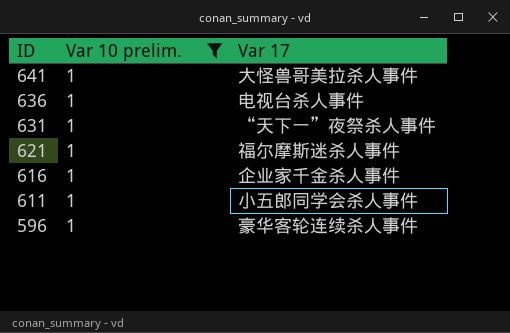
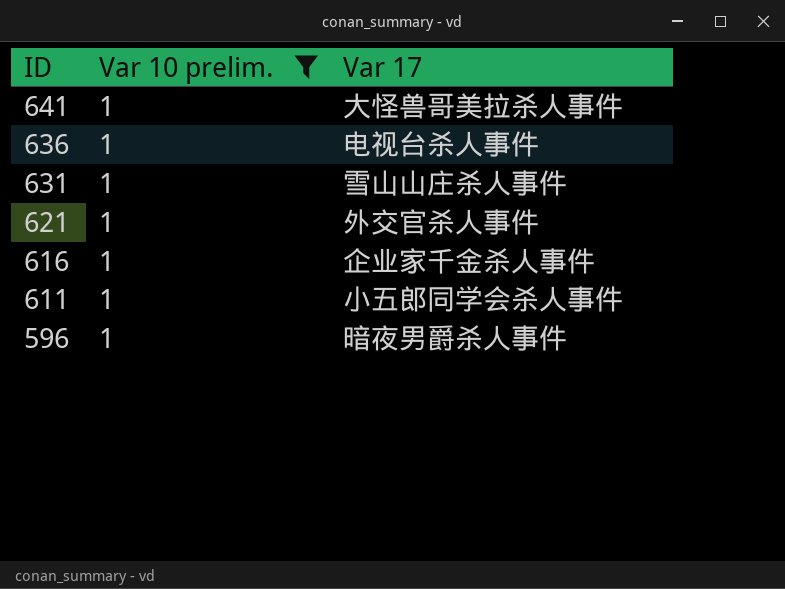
631 | Var 17: “天下一”夜祭杀人事件 -> 雪山山庄杀人事件
621 | Var 17: 福尔摩斯迷杀人事件 -> 外交官杀人事件
596 | Var 17: 豪华客轮连续杀人事件 -> 暗夜男爵杀人事件

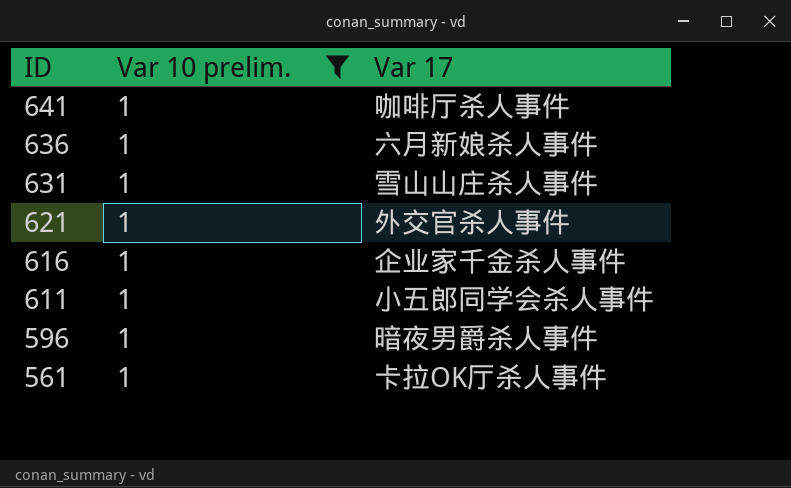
641 | Var 17: 大怪兽哥美拉杀人事件 -> 咖啡厅杀人事件
636 | Var 17: 电视台杀人事件 -> 六月新娘杀人事件
row 561: none -> 1 | 卡拉OK厅杀人事件

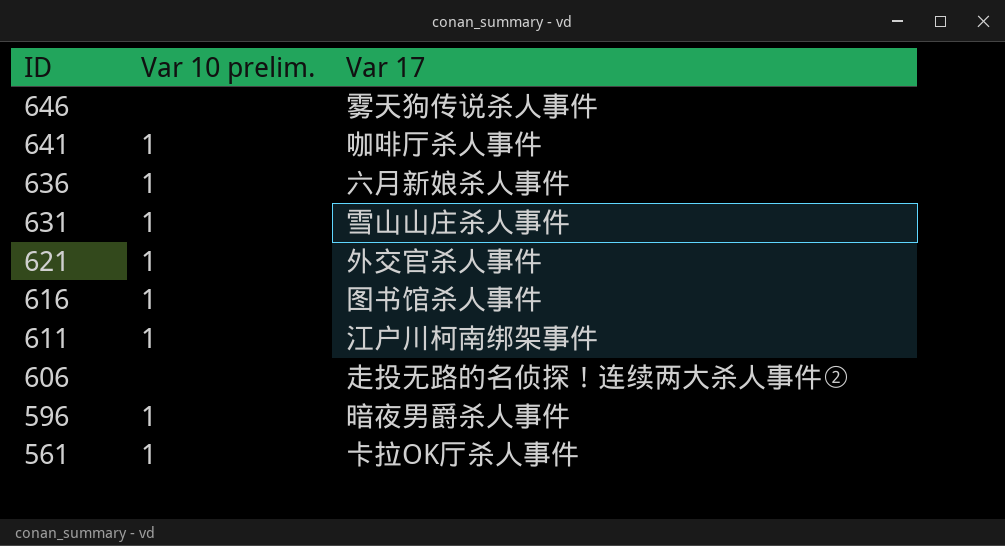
filter: Var 10 prelim. = 1 -> none
616 | Var 17: 企业家千金杀人事件 -> 图书馆杀人事件
611 | Var 17: 小五郎同学会杀人事件 -> 江户川柯南绑架事件

